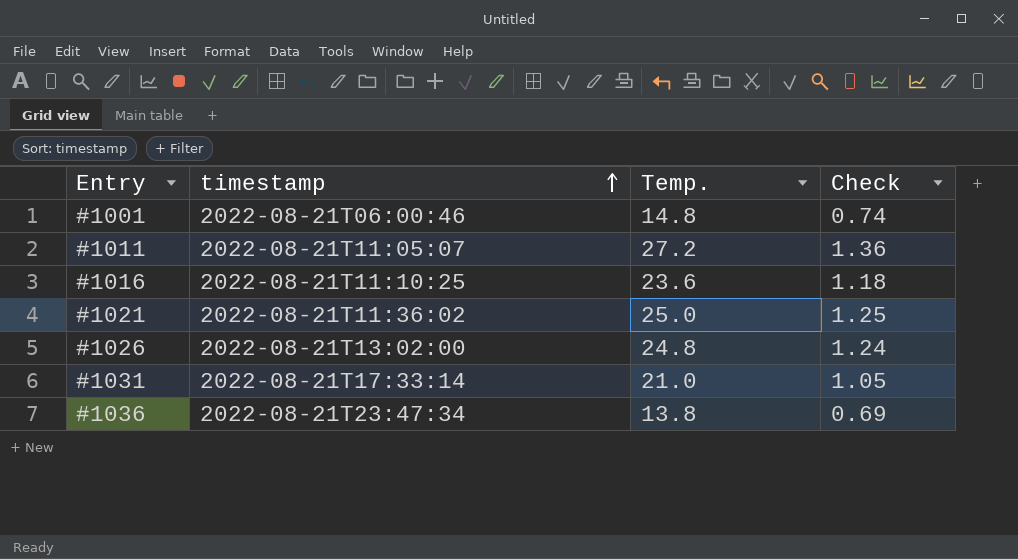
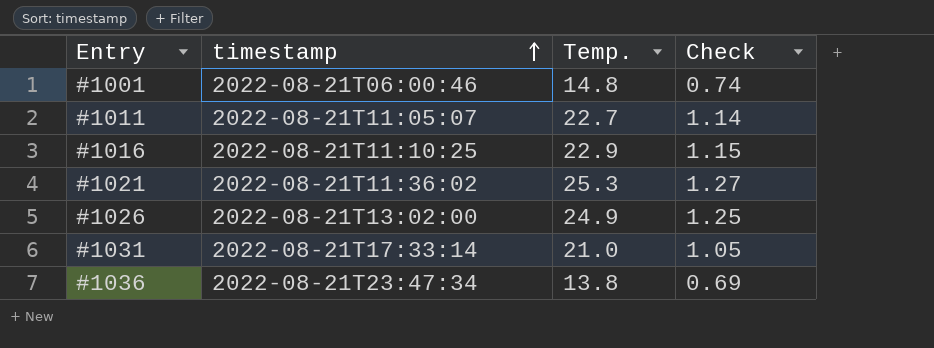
#1011 | Temp.: 27.2 -> 22.7
#1011 | Check: 1.36 -> 1.14
#1016 | Temp.: 23.6 -> 22.9
#1016 | Check: 1.18 -> 1.15
#1021 | Temp.: 25.0 -> 25.3
#1021 | Check: 1.25 -> 1.27
#1026 | Temp.: 24.8 -> 24.9
#1026 | Check: 1.24 -> 1.25

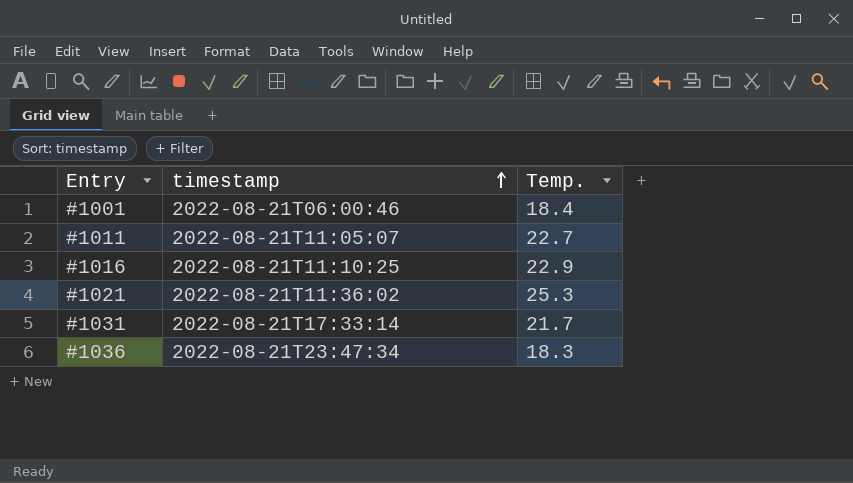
column Check | formula: [Temp.] * 0.05 -> none
row #1026: 2022-08-21T13:02:00 | 24.9 | 1.25 -> none
#1001 | Temp.: 14.8 -> 18.4
#1031 | Temp.: 21.0 -> 21.7
#1036 | Temp.: 13.8 -> 18.3

